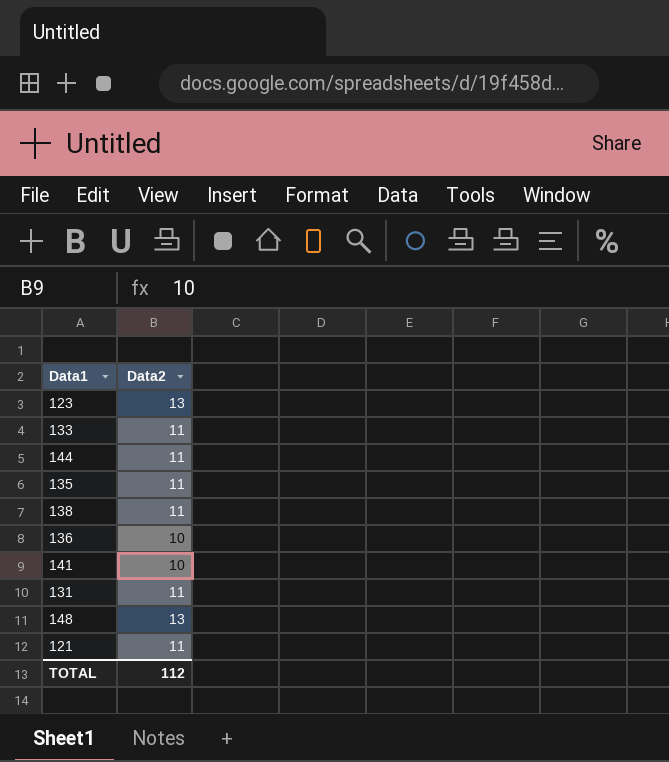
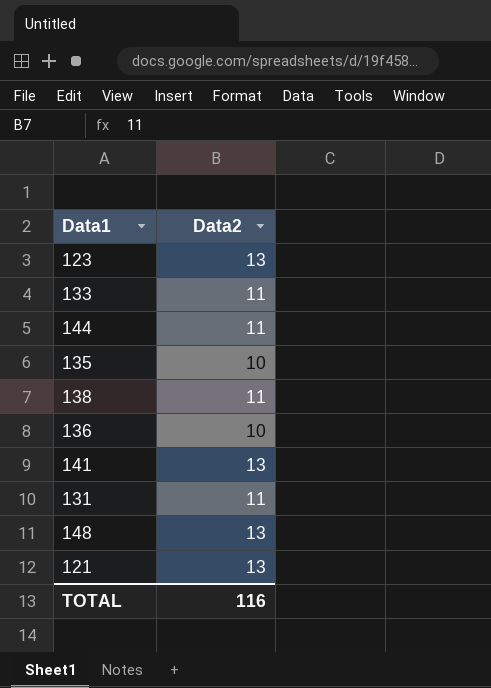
135 | Data2: 11 -> 10
141 | Data2: 10 -> 13
121 | Data2: 11 -> 13
TOTAL | Data2: 112 -> 116

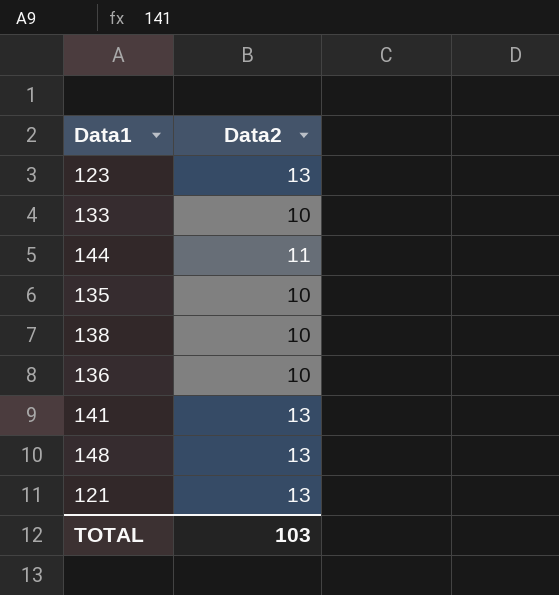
row 131: 11 -> none
133 | Data2: 11 -> 10
138 | Data2: 11 -> 10
TOTAL | Data2: 116 -> 103

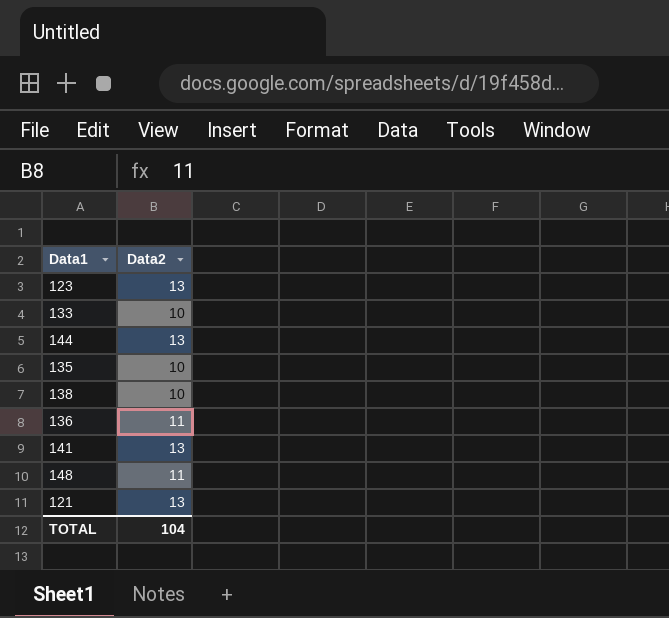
144 | Data2: 11 -> 13
136 | Data2: 10 -> 11
148 | Data2: 13 -> 11
TOTAL | Data2: 103 -> 104

